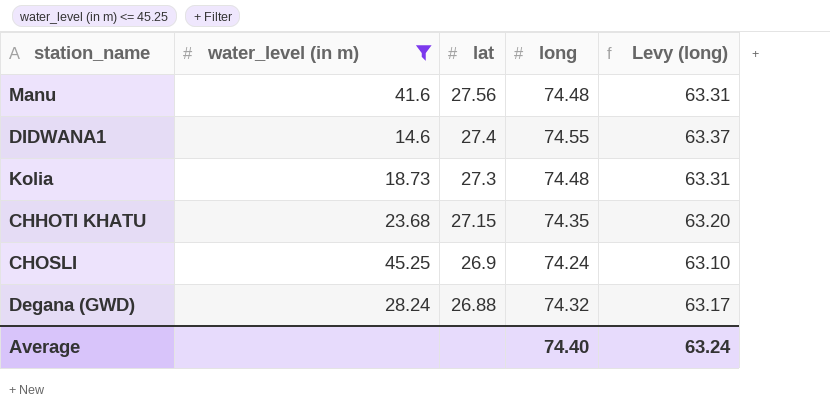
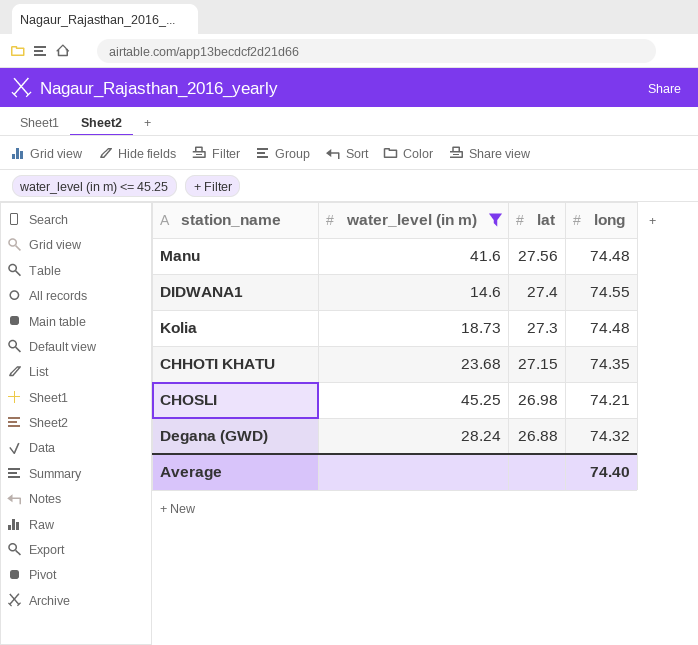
column Levy (long) | formula: [long] * 0.85 -> none
CHOSLI | lat: 26.9 -> 26.98
CHOSLI | long: 74.24 -> 74.21

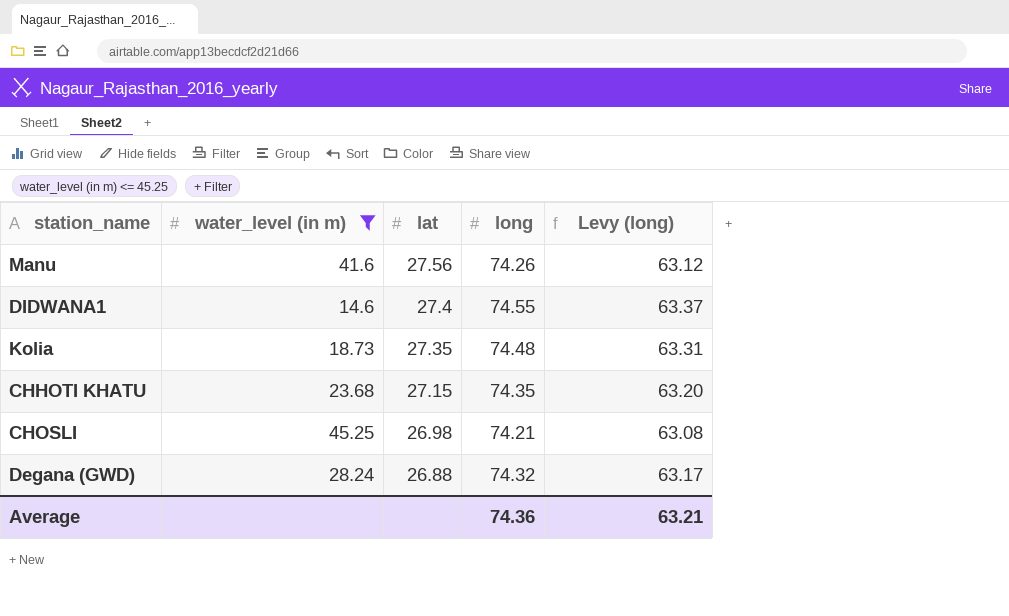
column Levy (long) | formula: none -> [long] * 0.85
Manu | long: 74.48 -> 74.26
Kolia | lat: 27.3 -> 27.35
Average | long: 74.40 -> 74.36

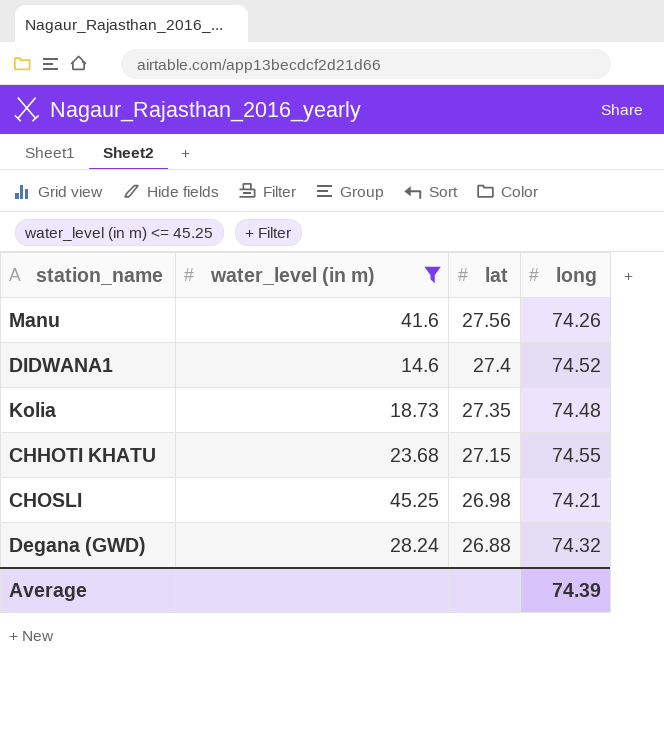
column Levy (long) | formula: [long] * 0.85 -> none
DIDWANA1 | long: 74.55 -> 74.52
CHHOTI KHATU | long: 74.35 -> 74.55
Average | long: 74.36 -> 74.39

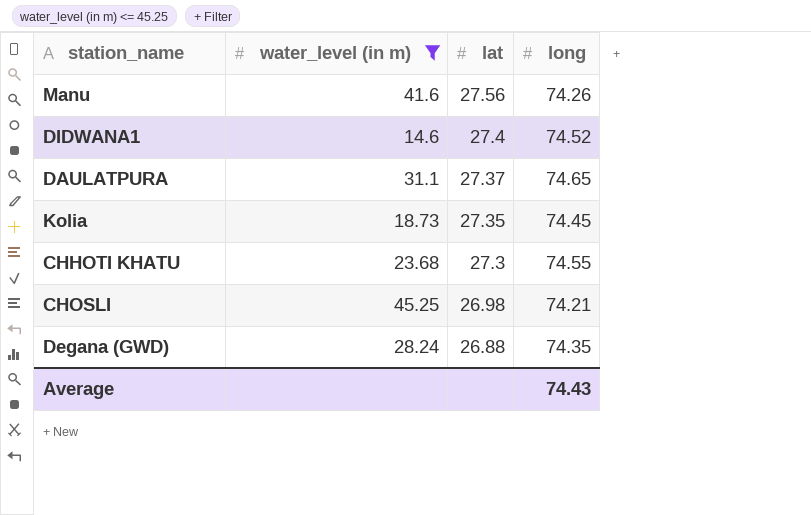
row DAULATPURA: none -> 31.1 | 27.37 | 74.65
Kolia | long: 74.48 -> 74.45
CHHOTI KHATU | lat: 27.15 -> 27.3
Degana (GWD) | long: 74.32 -> 74.35
Average | long: 74.39 -> 74.43

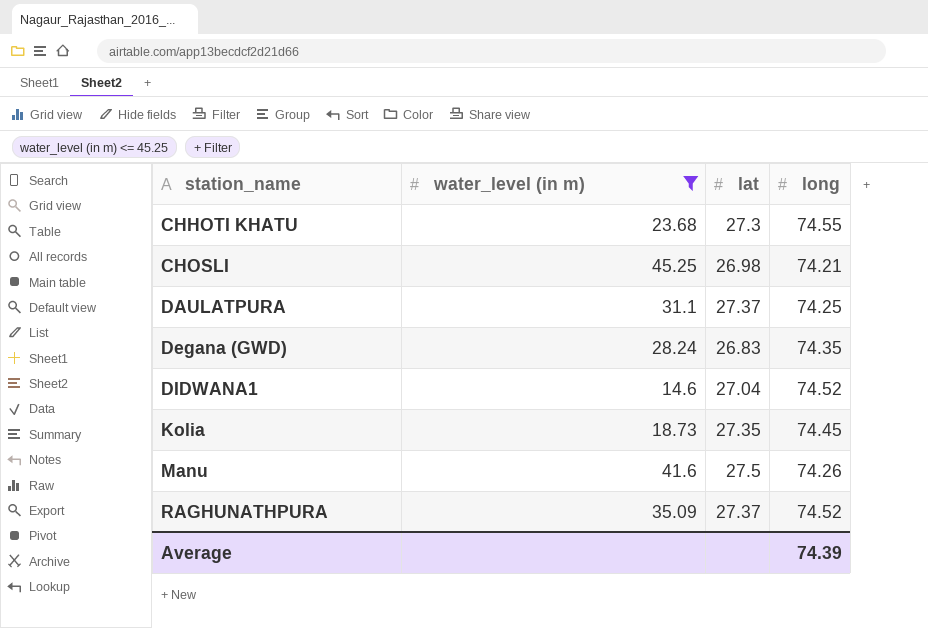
row order: lat descending -> station_name ascending
DAULATPURA | long: 74.65 -> 74.25
Degana (GWD) | lat: 26.88 -> 26.83
DIDWANA1 | lat: 27.4 -> 27.04
Manu | lat: 27.56 -> 27.5
row RAGHUNATHPURA: none -> 35.09 | 27.37 | 74.52
Average | long: 74.43 -> 74.39

